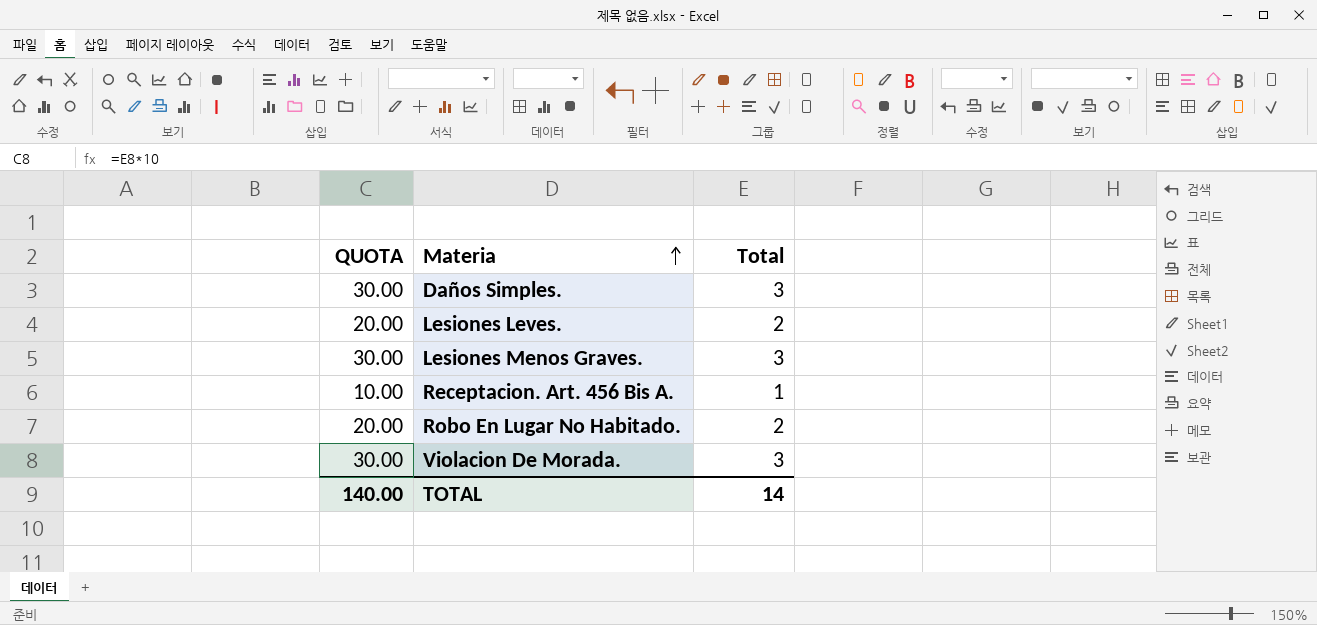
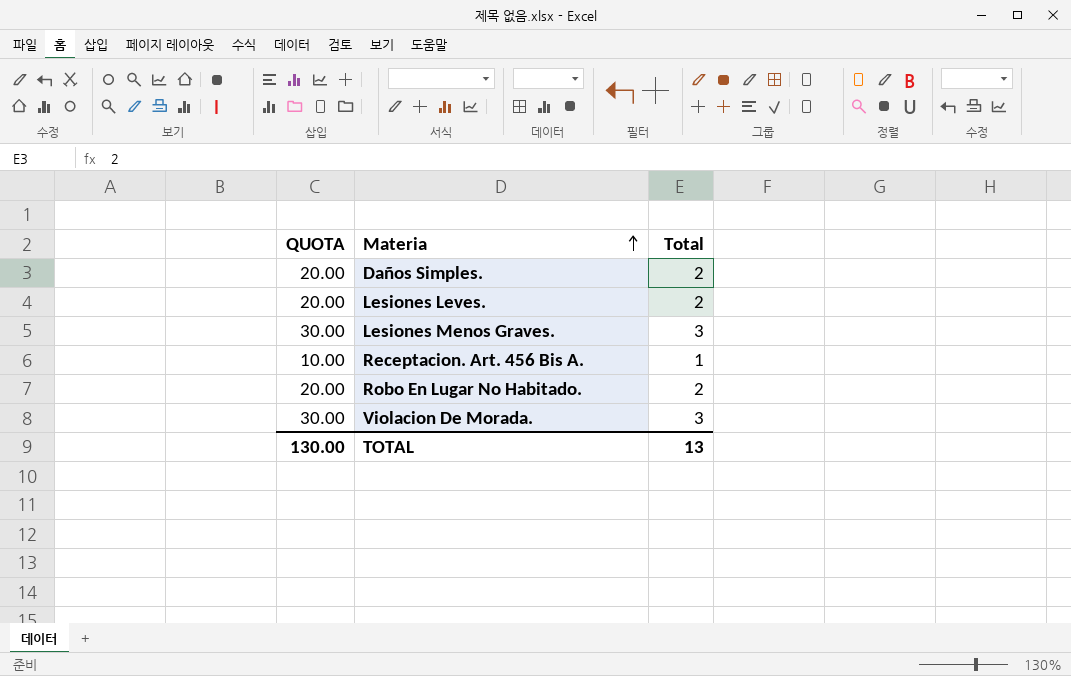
Daños Simples. | QUOTA: 30.00 -> 20.00
Daños Simples. | Total: 3 -> 2
TOTAL | QUOTA: 140.00 -> 130.00
TOTAL | Total: 14 -> 13

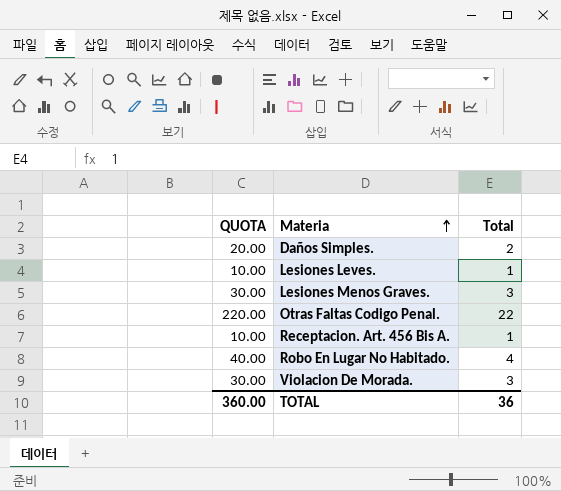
Lesiones Leves. | QUOTA: 20.00 -> 10.00
Lesiones Leves. | Total: 2 -> 1
row Otras Faltas Codigo Penal.: none -> 220.00 | 22
Robo En Lugar No Habitado. | QUOTA: 20.00 -> 40.00
Robo En Lugar No Habitado. | Total: 2 -> 4
TOTAL | QUOTA: 130.00 -> 360.00
TOTAL | Total: 13 -> 36

